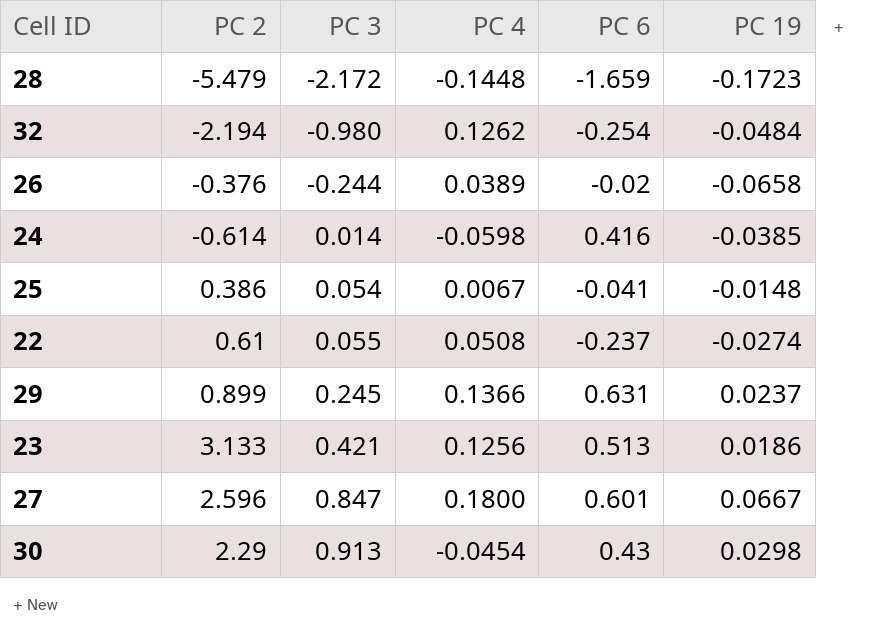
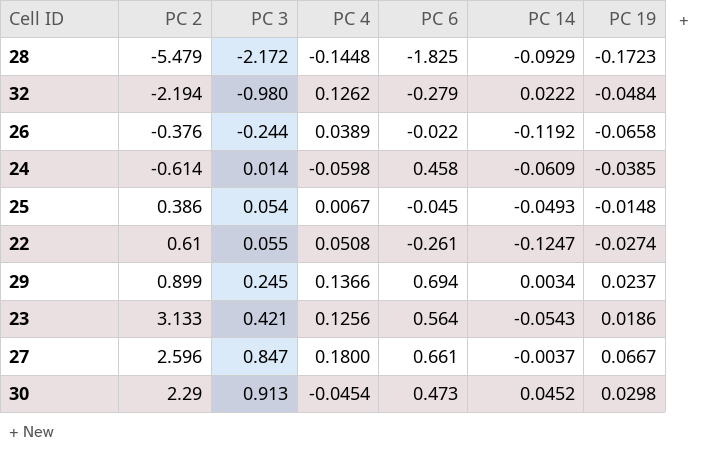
column PC 14 | position: none -> 6
28 | PC 6: -1.659 -> -1.825
32 | PC 6: -0.254 -> -0.279
26 | PC 6: -0.02 -> -0.022
24 | PC 6: 0.416 -> 0.458
25 | PC 6: -0.041 -> -0.045
22 | PC 6: -0.237 -> -0.261
29 | PC 6: 0.631 -> 0.694
23 | PC 6: 0.513 -> 0.564
27 | PC 6: 0.601 -> 0.661
30 | PC 6: 0.43 -> 0.473

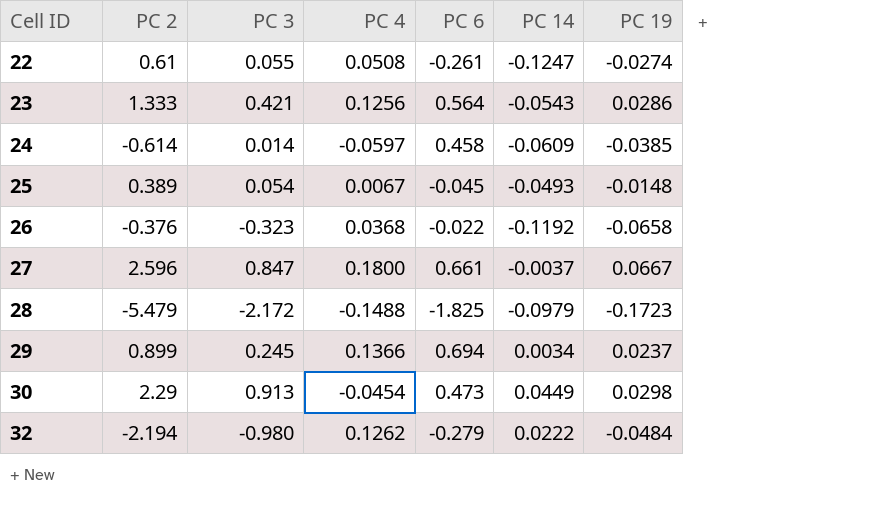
row order: PC 3 ascending -> Cell ID ascending
23 | PC 2: 3.133 -> 1.333
23 | PC 19: 0.0186 -> 0.0286
24 | PC 4: -0.0598 -> -0.0597
25 | PC 2: 0.386 -> 0.389
26 | PC 3: -0.244 -> -0.323
26 | PC 4: 0.0389 -> 0.0368
28 | PC 4: -0.1448 -> -0.1488
28 | PC 14: -0.0929 -> -0.0979
30 | PC 14: 0.0452 -> 0.0449

